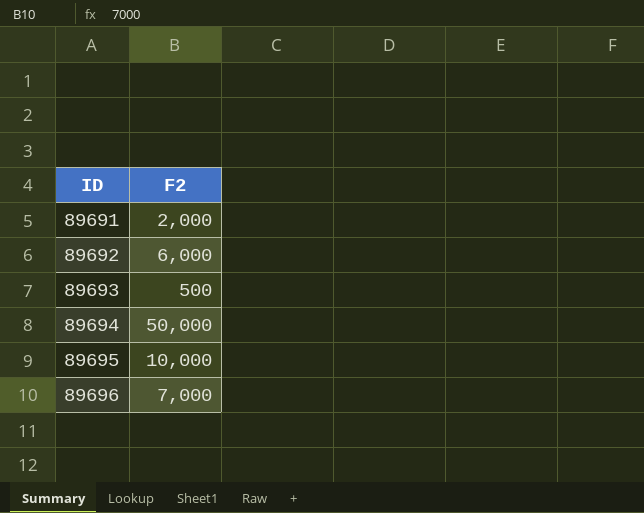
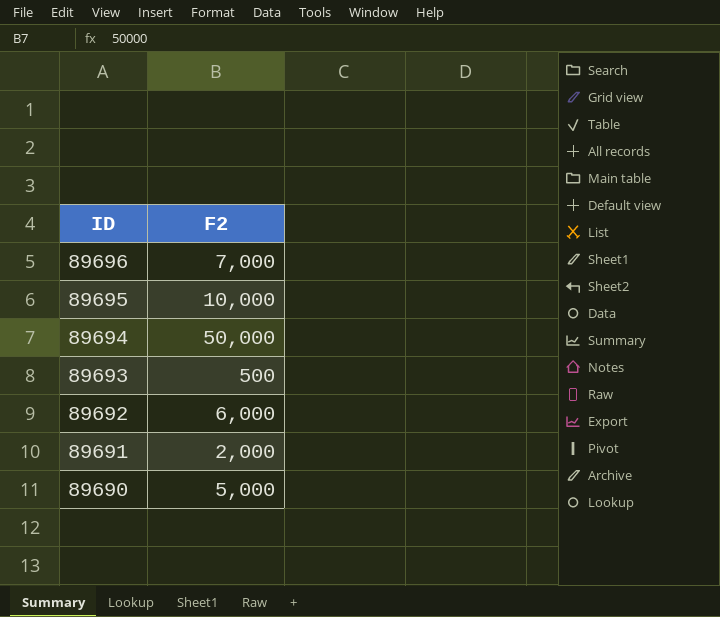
row order: ID ascending -> ID descending
row 89690: none -> 5,000

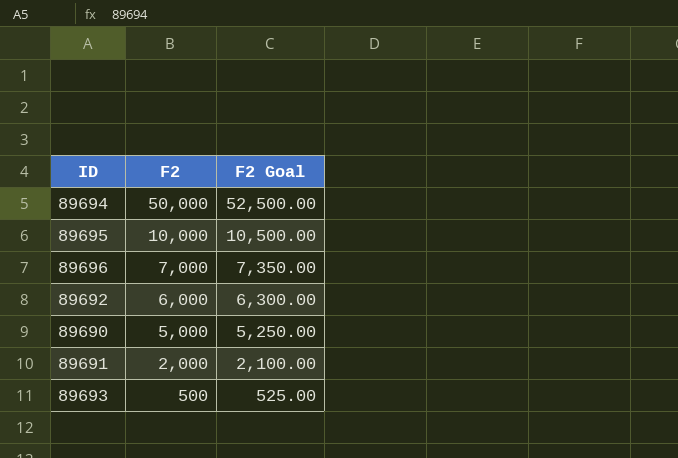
row order: ID descending -> F2 descending
column F2 Goal | formula: none -> [F2] * 1.05

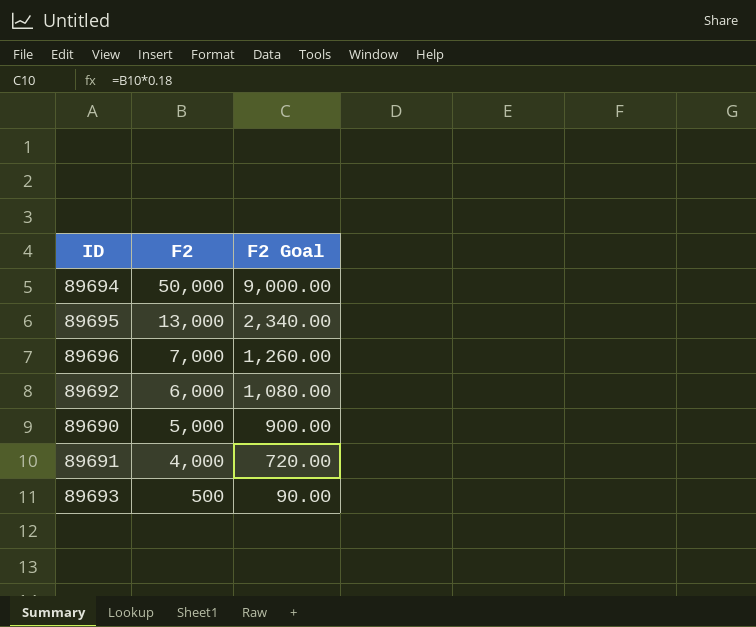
column F2 Goal | formula: [F2] * 1.05 -> [F2] * 0.18
89695 | F2: 10,000 -> 13,000
89691 | F2: 2,000 -> 4,000

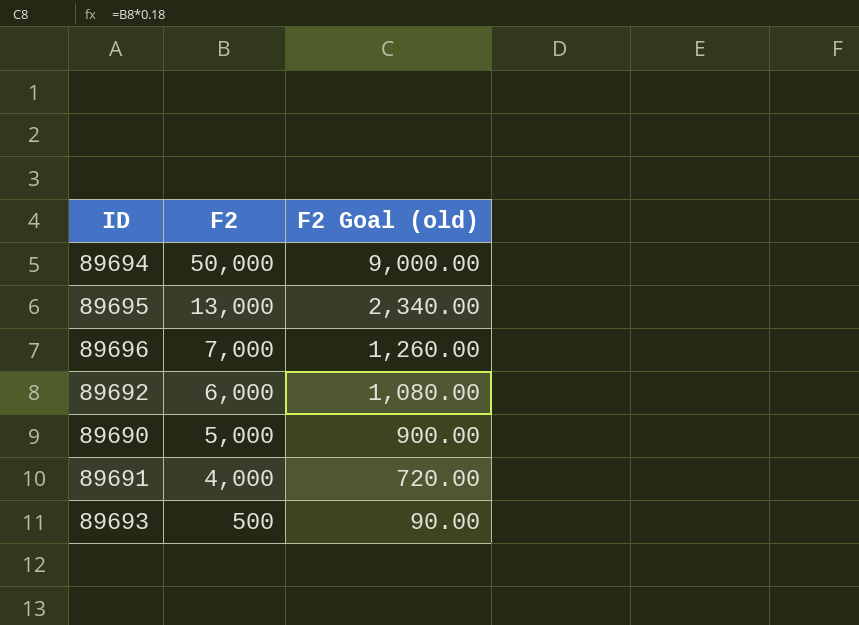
column name: F2 Goal -> F2 Goal (old)

